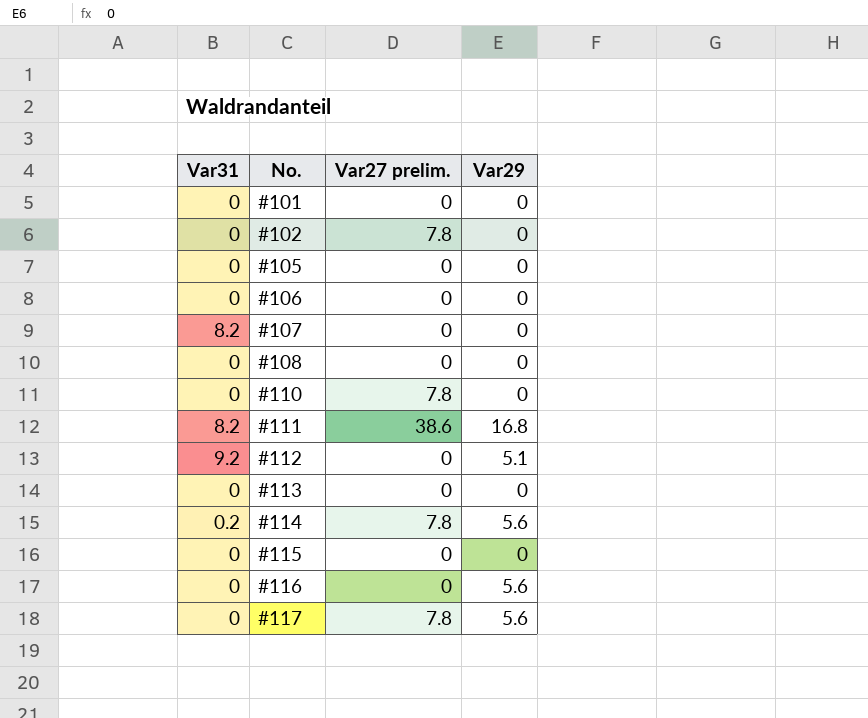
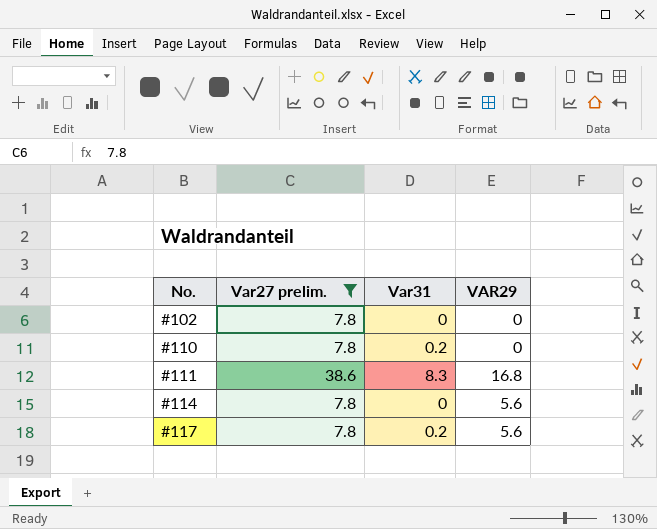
filter: none -> Var27 prelim. != 0
column Var31 | position: 1 -> 3
column name: Var29 -> VAR29
#110 | Var31: 0 -> 0.2
#111 | Var31: 8.2 -> 8.3
#114 | Var31: 0.2 -> 0
#117 | Var31: 0 -> 0.2

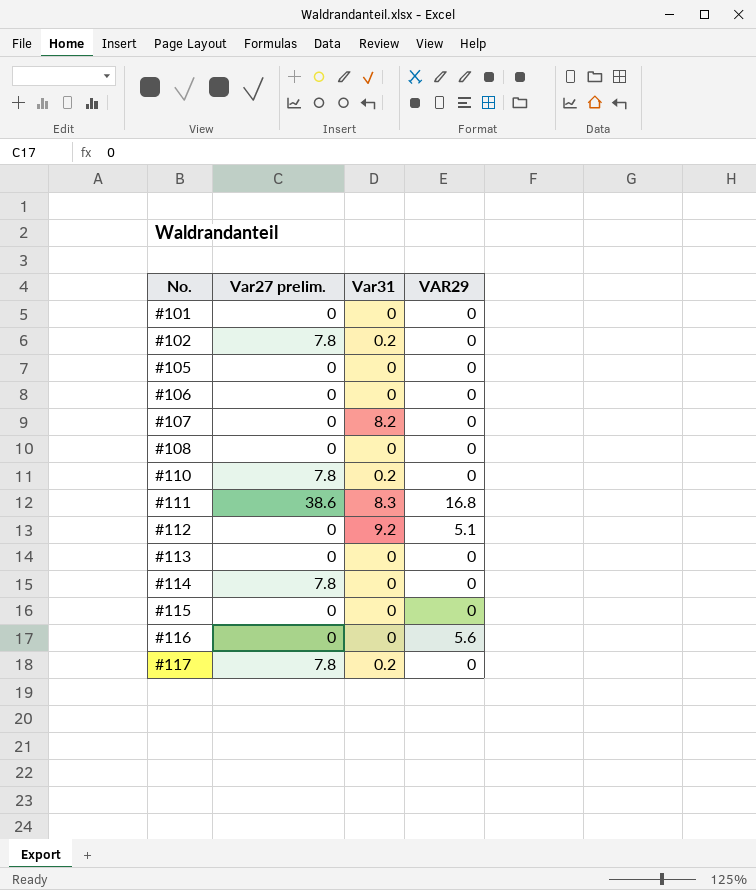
filter: Var27 prelim. != 0 -> none
#102 | Var31: 0 -> 0.2
#114 | VAR29: 5.6 -> 0
#117 | VAR29: 5.6 -> 0

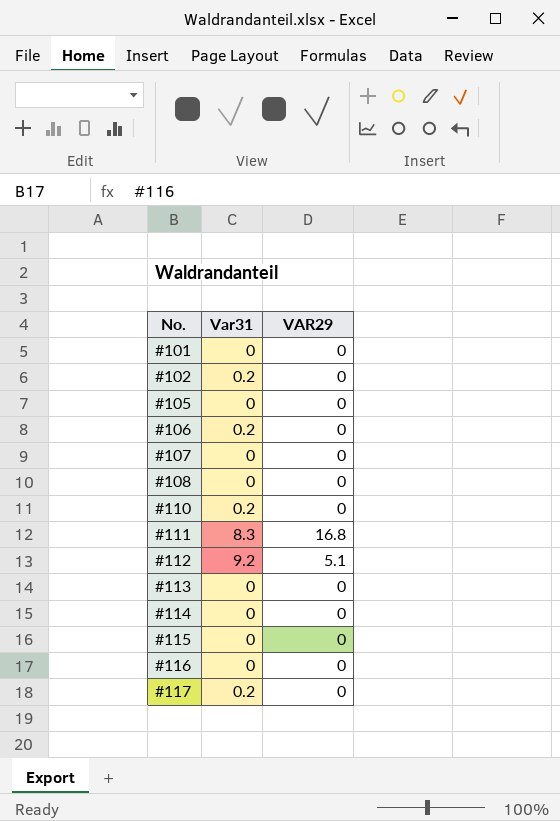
column Var27 prelim. | position: 2 -> none
#106 | Var31: 0 -> 0.2
#107 | Var31: 8.2 -> 0
#116 | VAR29: 5.6 -> 0

